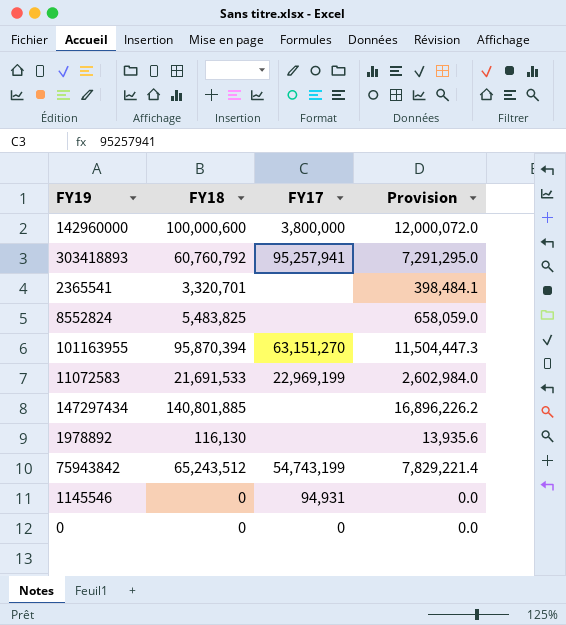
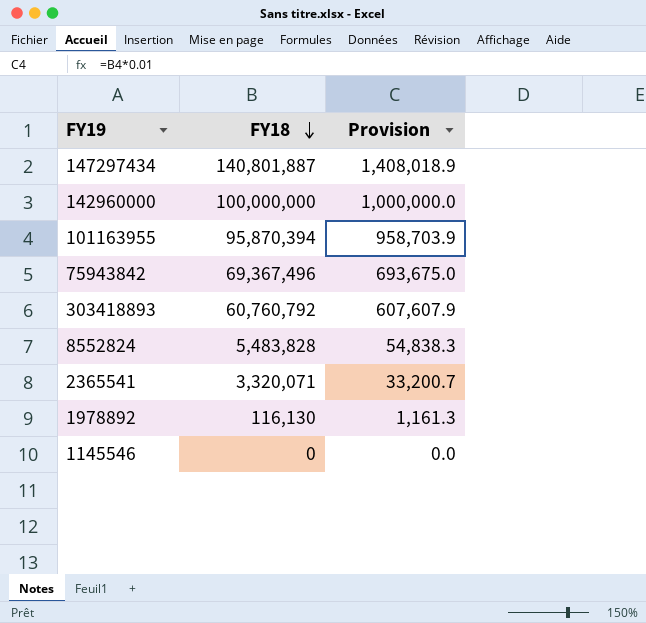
row order: none -> FY18 descending
column FY17 | position: 3 -> none
column Provision | formula: [FY18] * 0.12 -> [FY18] * 0.01
row 11072583: 21,691,533 | 22,969,199 | 2,602,984.0 -> none
row 0: 0 | 0 | 0.0 -> none
147297434 | FY18: 140,801,885 -> 140,801,887
142960000 | FY18: 100,000,600 -> 100,000,000
75943842 | FY18: 65,243,512 -> 69,367,496
8552824 | FY18: 5,483,825 -> 5,483,828
2365541 | FY18: 3,320,701 -> 3,320,071

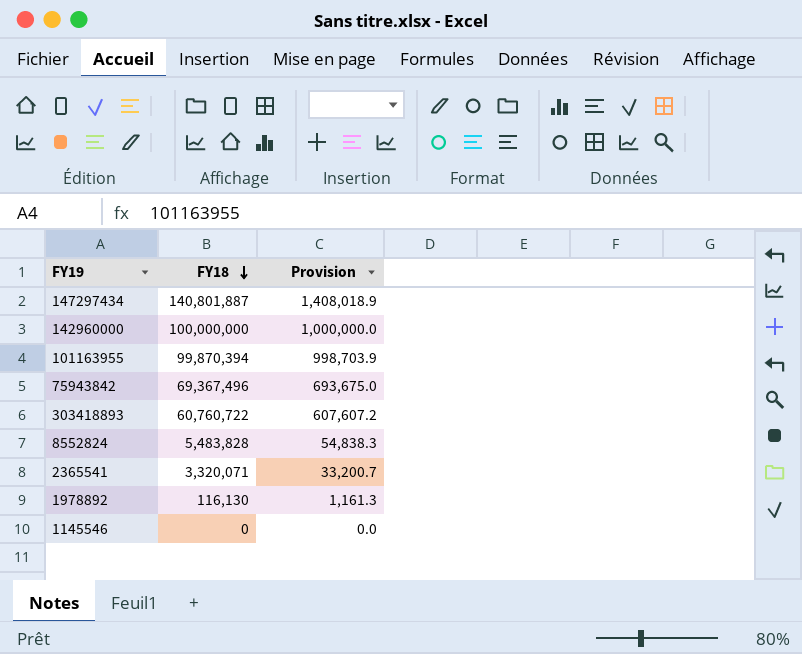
101163955 | FY18: 95,870,394 -> 99,870,394
101163955 | Provision: 958,703.9 -> 998,703.9
303418893 | FY18: 60,760,792 -> 60,760,722
303418893 | Provision: 607,607.9 -> 607,607.2

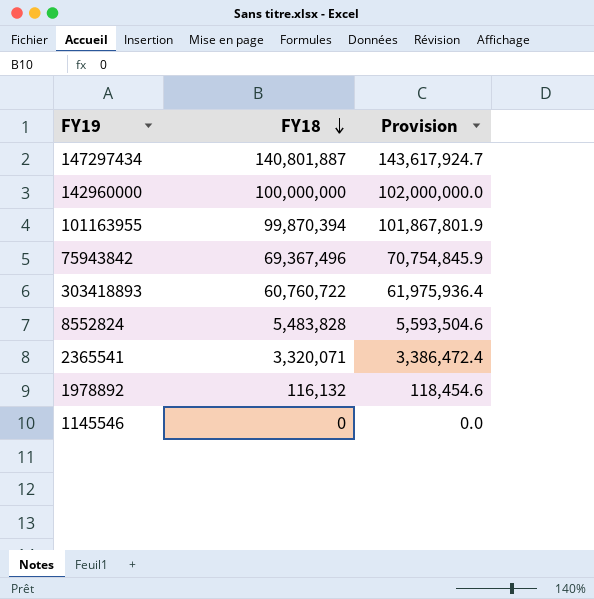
column Provision | formula: [FY18] * 0.01 -> [FY18] * 1.02
1978892 | FY18: 116,130 -> 116,132

